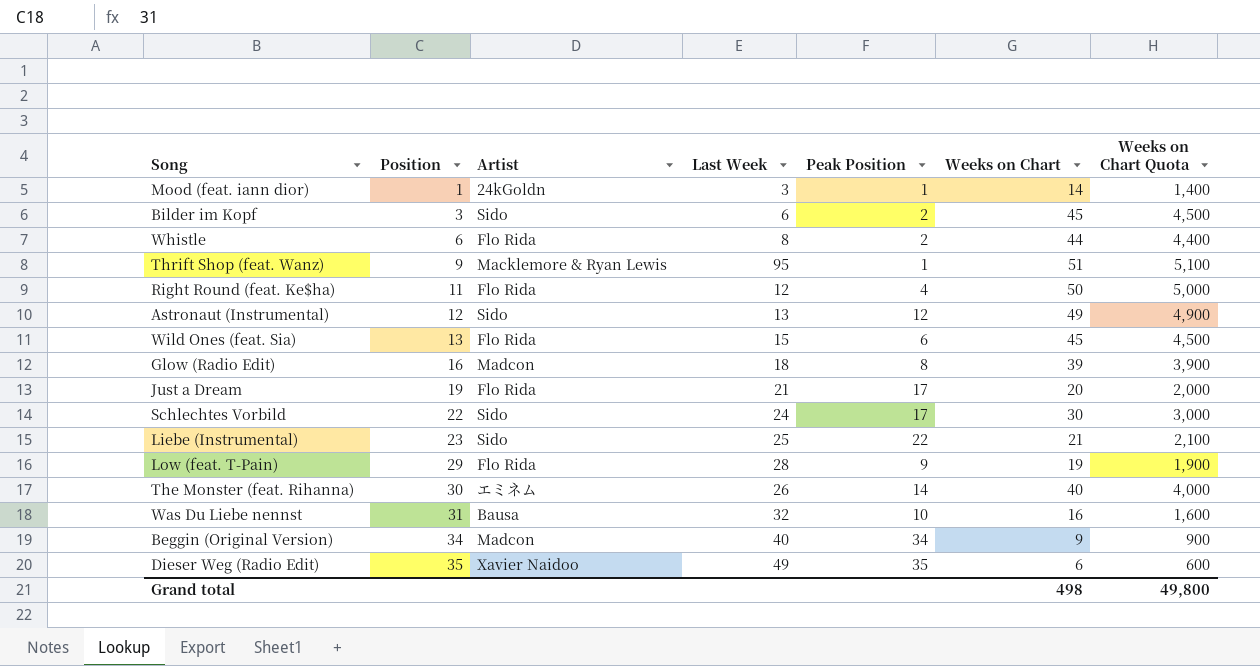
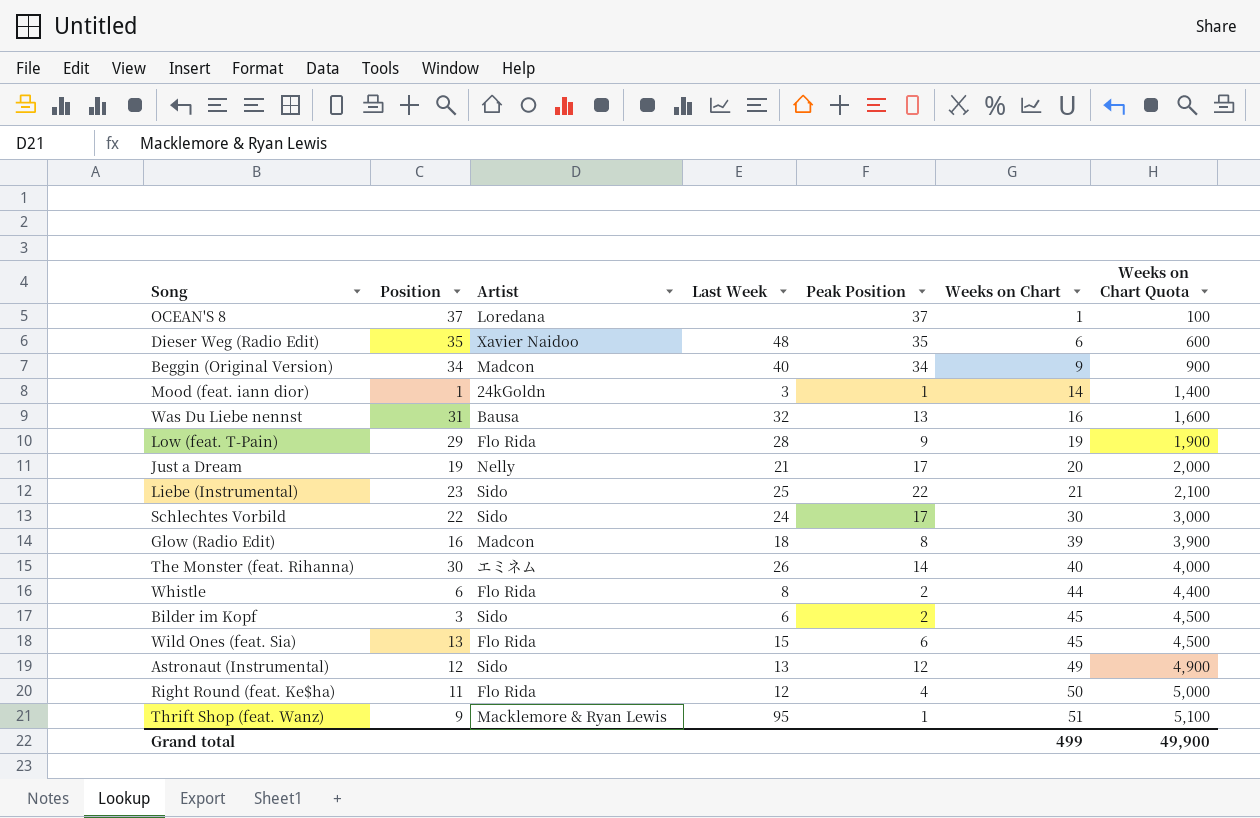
row order: Position ascending -> Weeks on Chart ascending
row OCEAN'S 8: none -> 37 | Loredana | none | 37 | 1 | 100
Dieser Weg (Radio Edit) | Last Week: 49 -> 48
Was Du Liebe nennst | Peak Position: 10 -> 13
Just a Dream | Artist: Flo Rida -> Nelly
Grand total | Weeks on Chart: 498 -> 499
Grand total | Weeks on Chart Quota: 49,800 -> 49,900

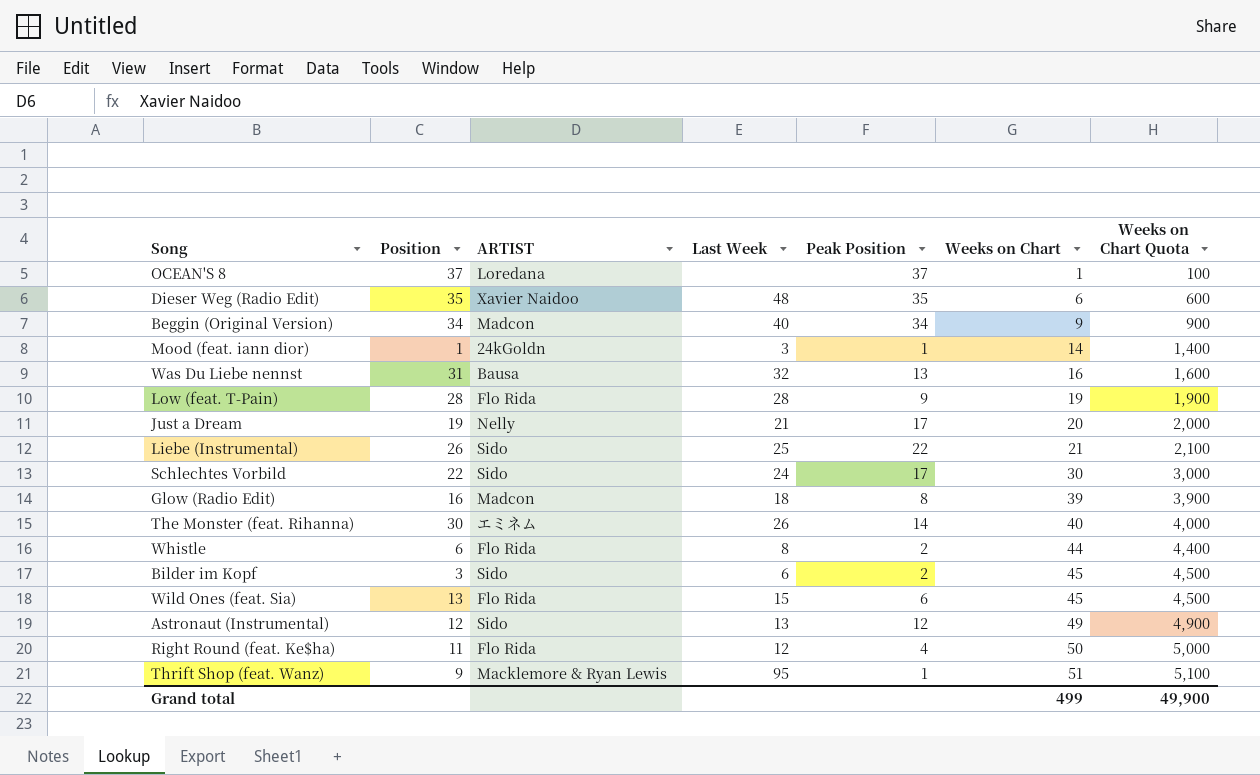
column name: Artist -> ARTIST
Low (feat. T-Pain) | Position: 29 -> 28
Liebe (Instrumental) | Position: 23 -> 26

